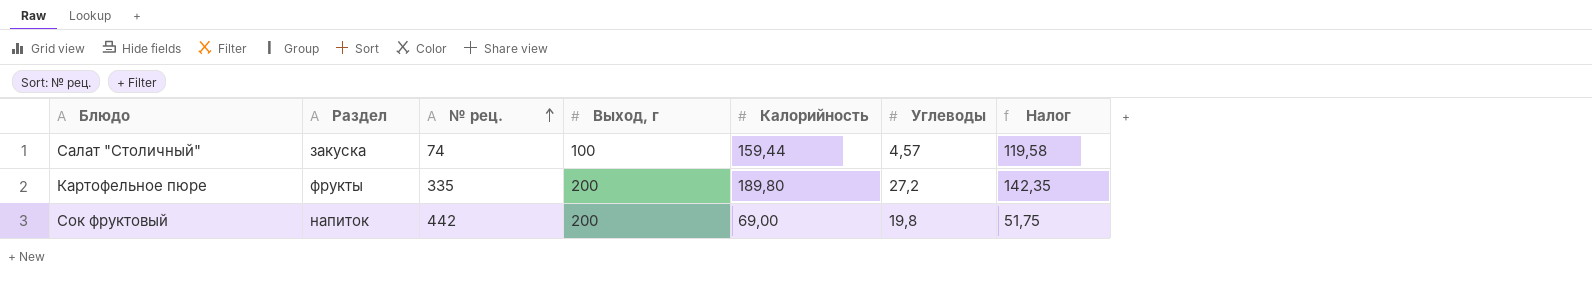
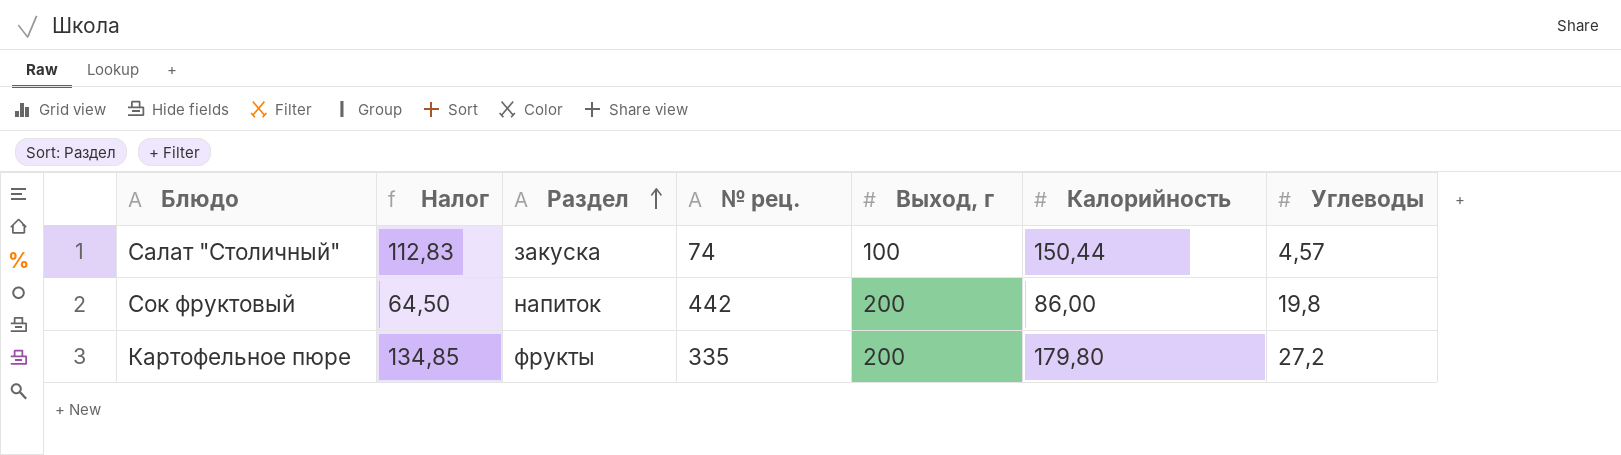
row order: № рец. ascending -> Раздел ascending
column Налог | position: 7 -> 2
Салат "Столичный" | Налог: 119,58 -> 112,83
Салат "Столичный" | Калорийность: 159,44 -> 150,44
Сок фруктовый | Налог: 51,75 -> 64,50
Сок фруктовый | Калорийность: 69,00 -> 86,00
Картофельное пюре | Налог: 142,35 -> 134,85
Картофельное пюре | Калорийность: 189,80 -> 179,80

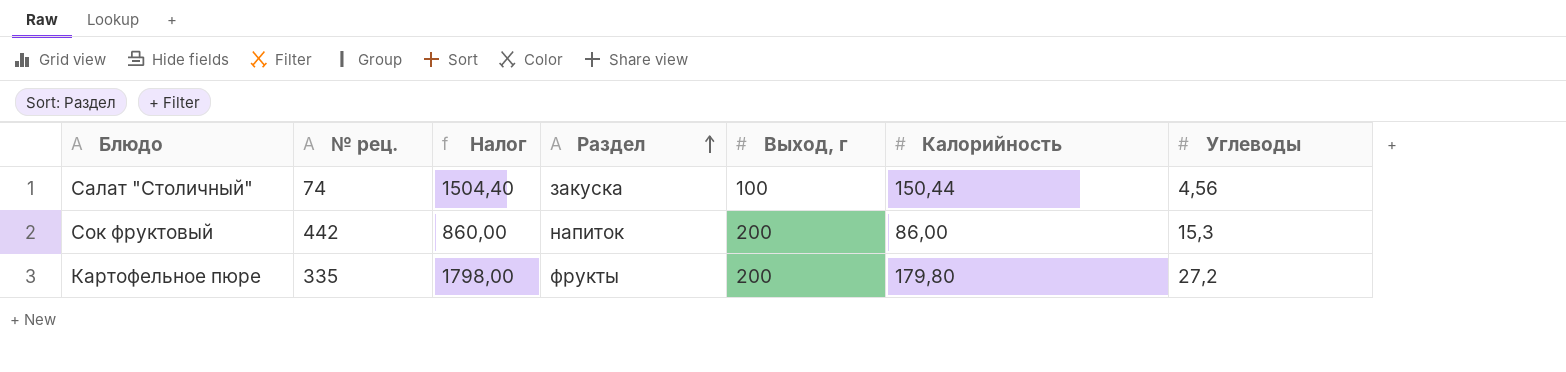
column № рец. | position: 4 -> 2
column Налог | formula: [Калорийность] * 0,75 -> [Калорийность] * 10
Салат "Столичный" | Углеводы: 4,57 -> 4,56
Сок фруктовый | Углеводы: 19,8 -> 15,3

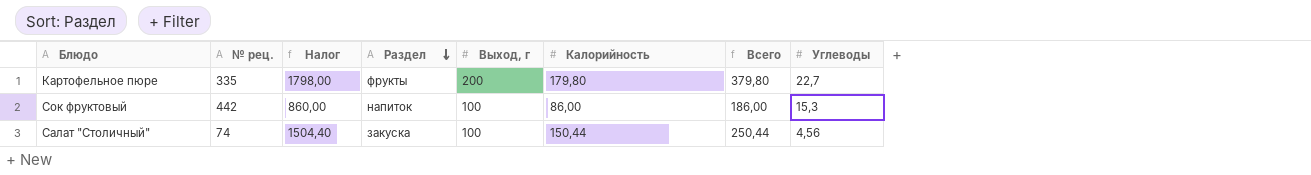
row order: Раздел ascending -> Раздел descending
column Всего | formula: none -> [Выход, г] + [Калорийность]
Картофельное пюре | Углеводы: 27,2 -> 22,7
Сок фруктовый | Выход, г: 200 -> 100

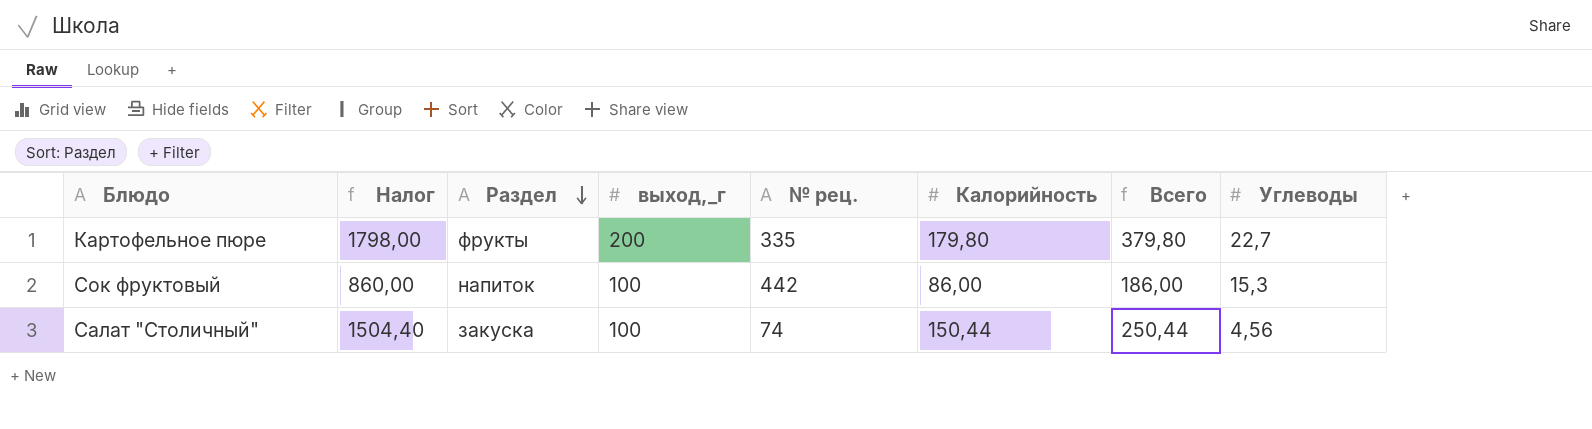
column name: Выход, г -> выход,_г
column № рец. | position: 2 -> 5

